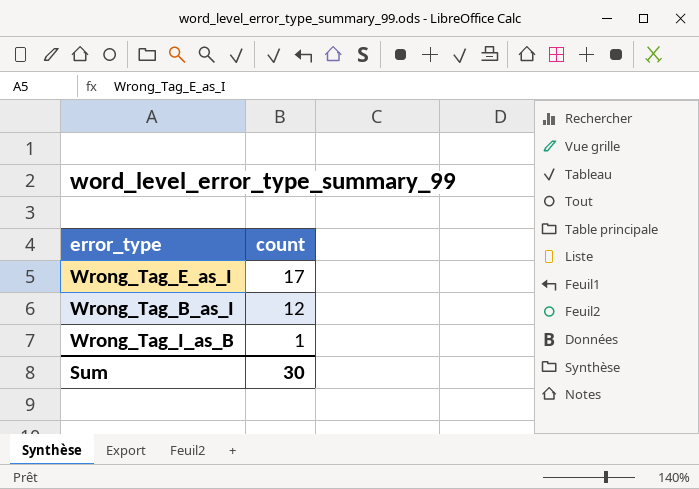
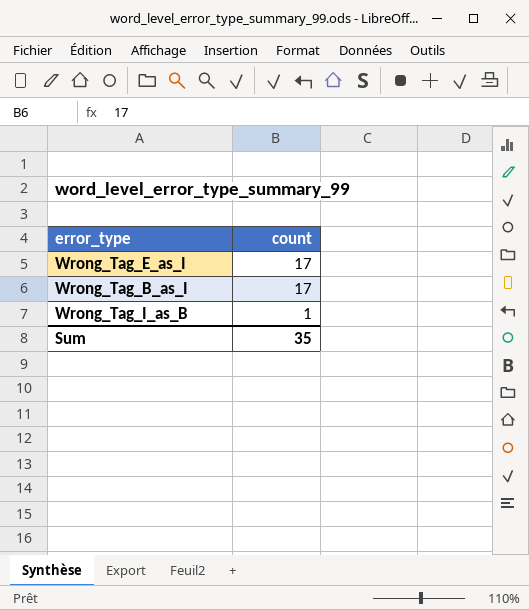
Wrong_Tag_B_as_I | count: 12 -> 17
Sum | count: 30 -> 35

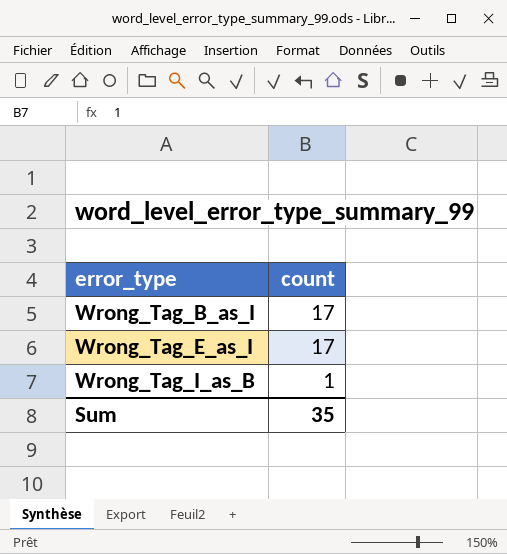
row order: count descending -> error_type ascending

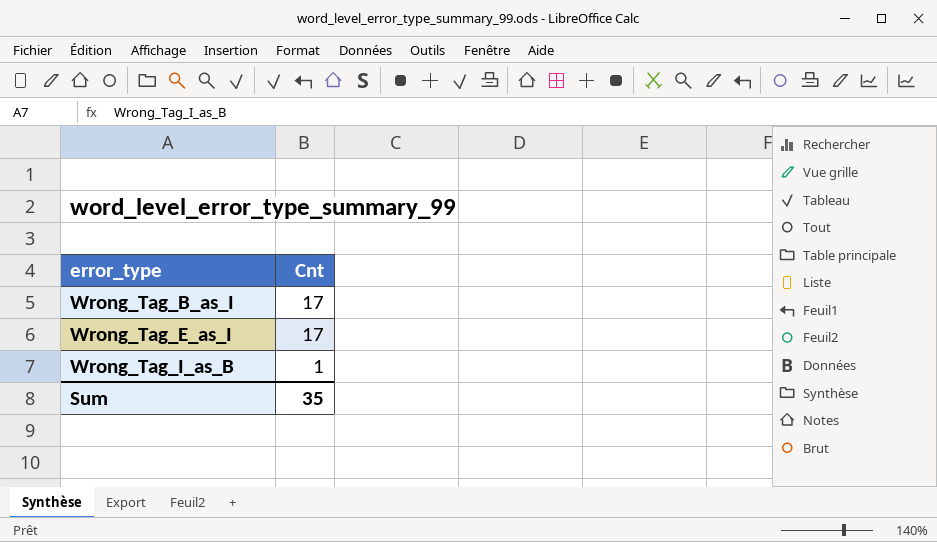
column name: count -> Cnt

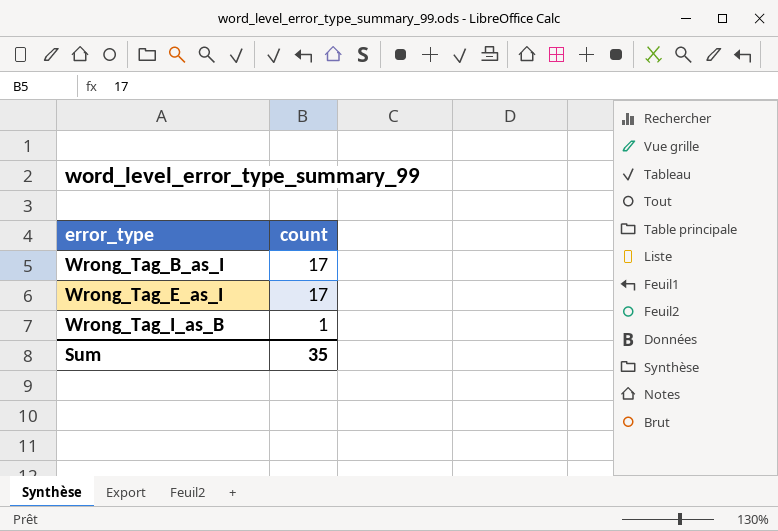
column name: Cnt -> count

